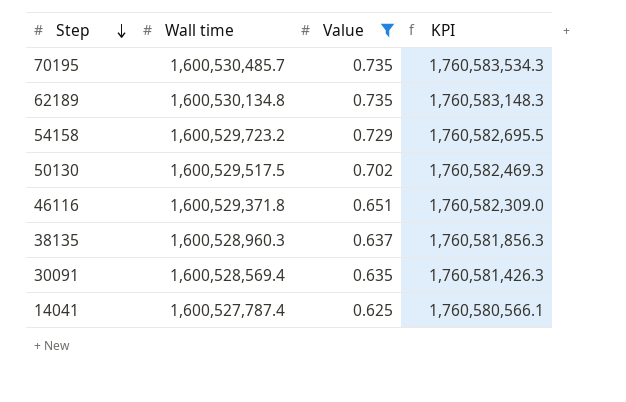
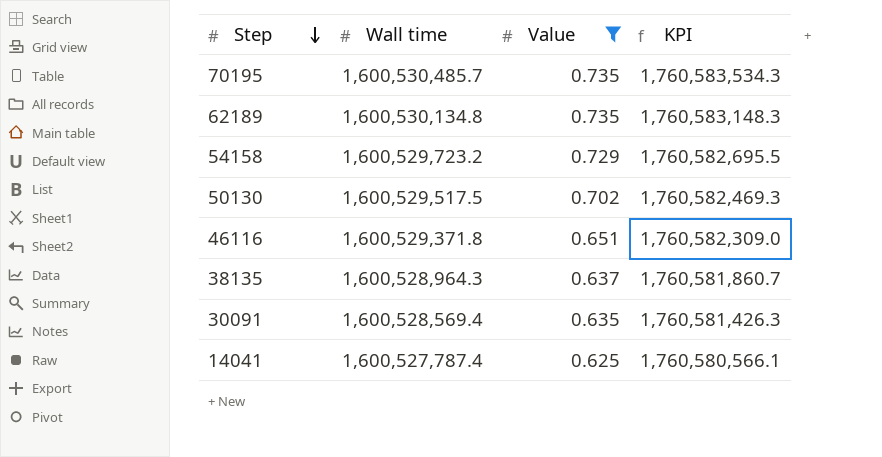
38135 | Wall time: 1,600,528,960.3 -> 1,600,528,964.3
38135 | KPI: 1,760,581,856.3 -> 1,760,581,860.7

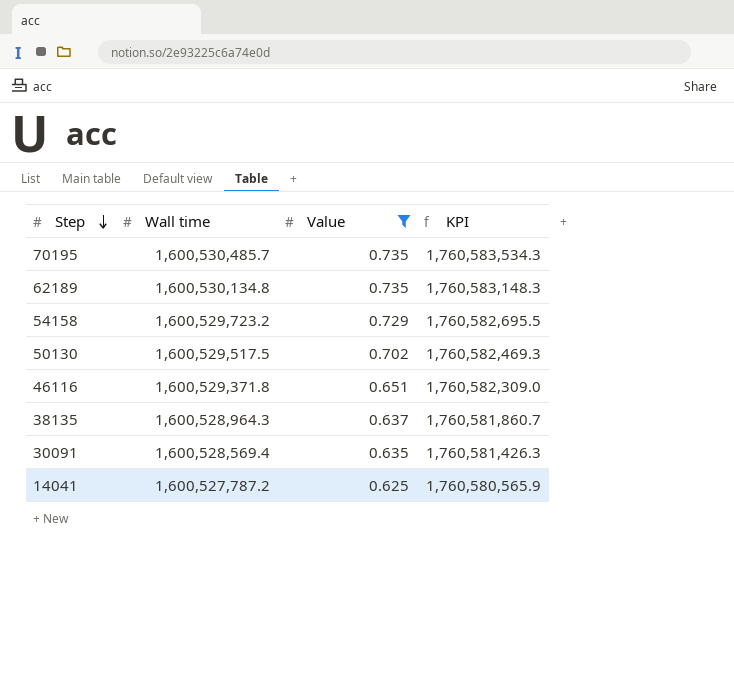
14041 | Wall time: 1,600,527,787.4 -> 1,600,527,787.2
14041 | KPI: 1,760,580,566.1 -> 1,760,580,565.9

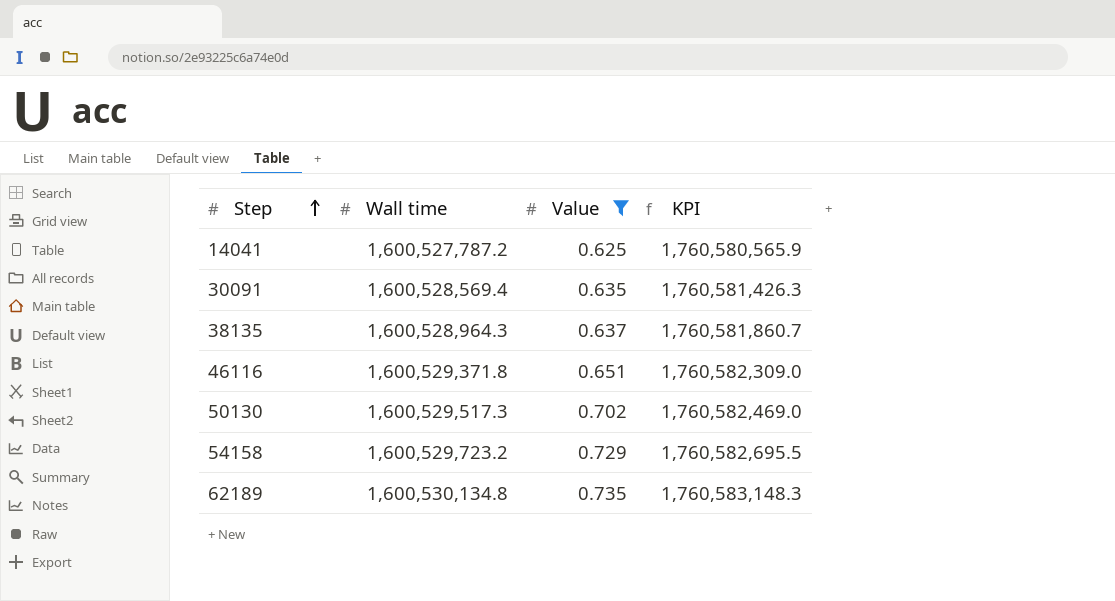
row order: Step descending -> Step ascending
row 70195: 1,600,530,485.7 | 0.735 | 1,760,583,534.3 -> none
50130 | Wall time: 1,600,529,517.5 -> 1,600,529,517.3
50130 | KPI: 1,760,582,469.3 -> 1,760,582,469.0

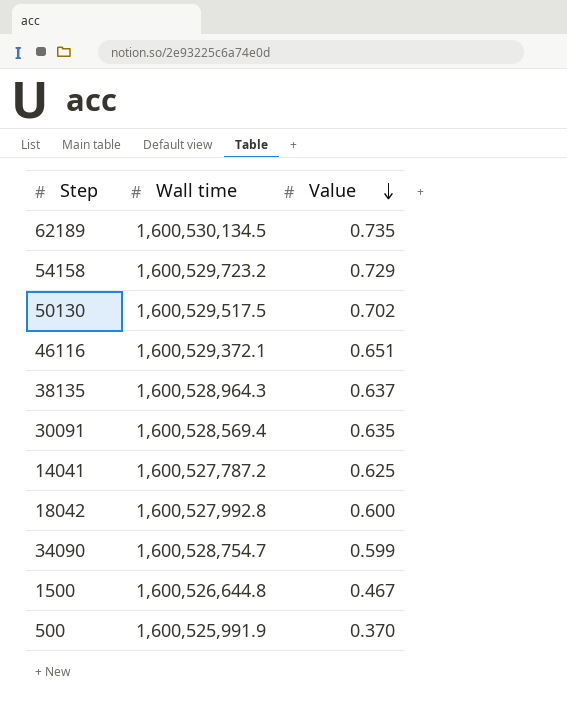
filter: Value >= 0.625 -> none
row order: Step ascending -> Value descending
column KPI | formula: [Wall time] * 1.1 -> none
62189 | Wall time: 1,600,530,134.8 -> 1,600,530,134.5
50130 | Wall time: 1,600,529,517.3 -> 1,600,529,517.5
46116 | Wall time: 1,600,529,371.8 -> 1,600,529,372.1

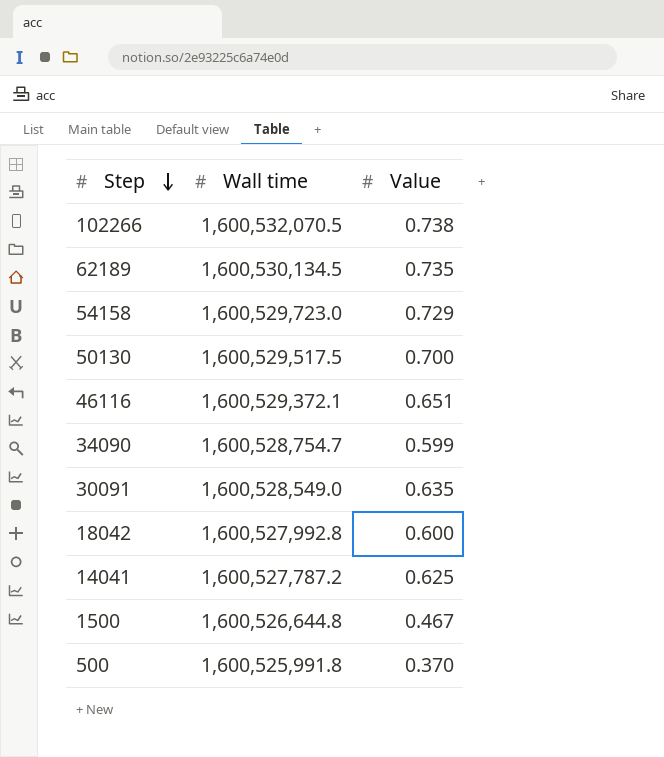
row order: Value descending -> Step descending
row 38135: 1,600,528,964.3 | 0.637 -> none
row 102266: none -> 1,600,532,070.5 | 0.738
54158 | Wall time: 1,600,529,723.2 -> 1,600,529,723.0
50130 | Value: 0.702 -> 0.700
30091 | Wall time: 1,600,528,569.4 -> 1,600,528,549.0
500 | Wall time: 1,600,525,991.9 -> 1,600,525,991.8

